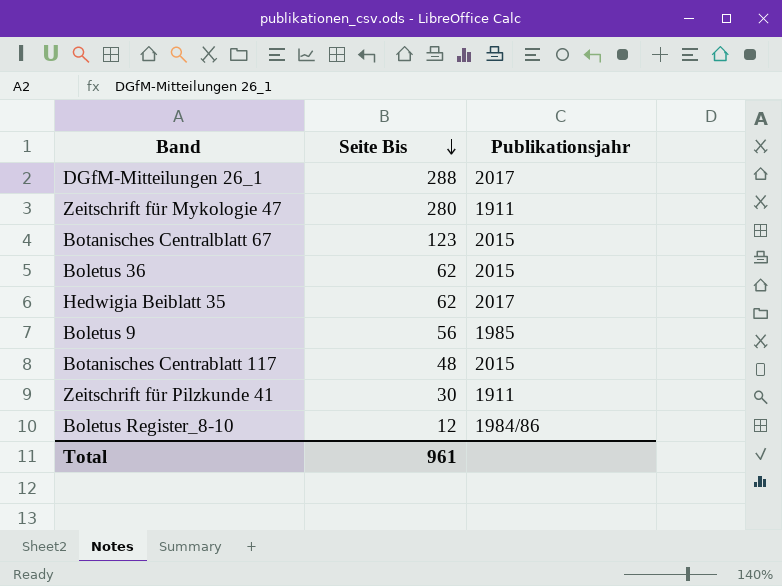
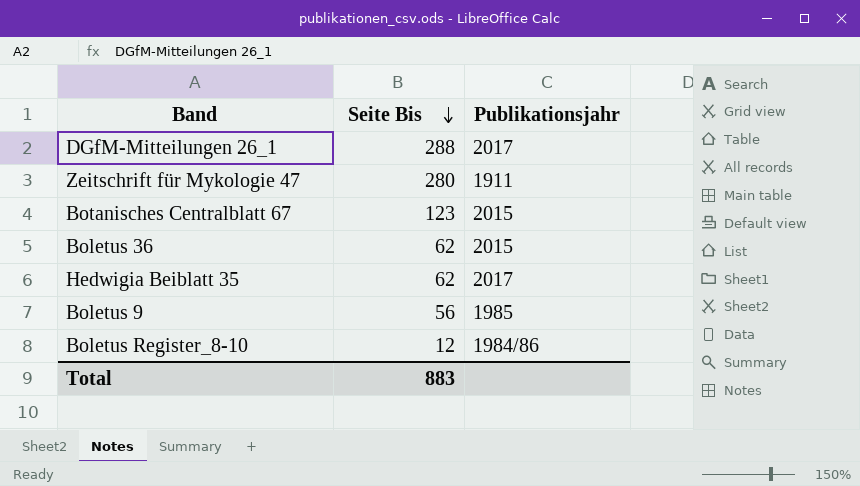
row Botanisches Centrablatt 117: 48 | 2015 -> none
row Zeitschrift für Pilzkunde 41: 30 | 1911 -> none
Total | Seite Bis: 961 -> 883

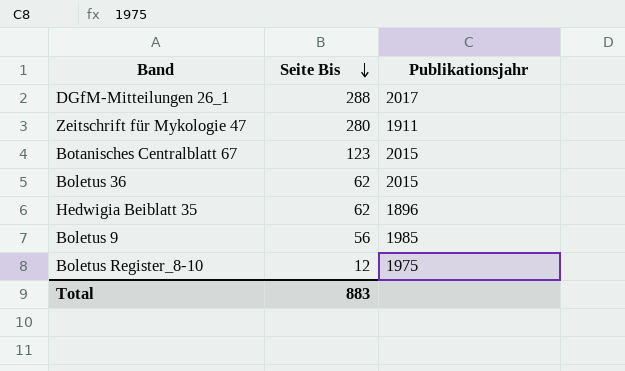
Hedwigia Beiblatt 35 | Publikationsjahr: 2017 -> 1896
Boletus Register_8-10 | Publikationsjahr: 1984/86 -> 1975

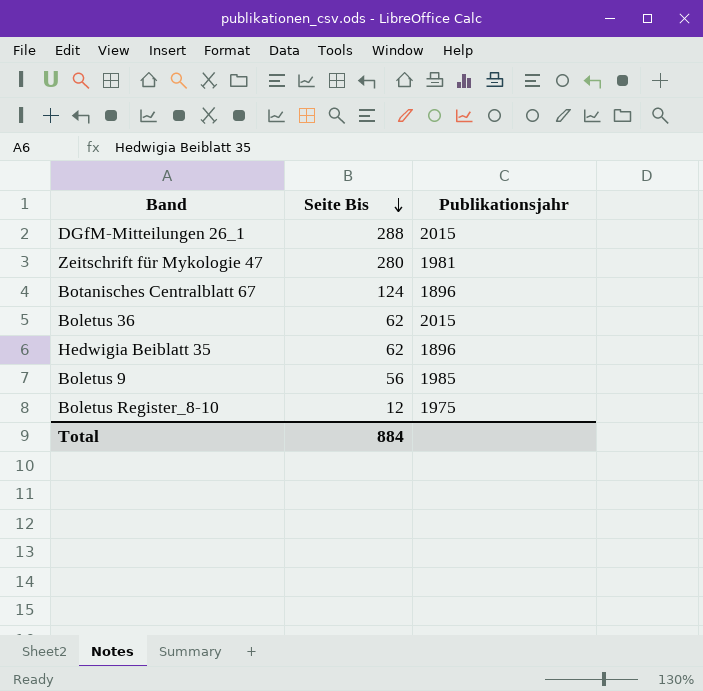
DGfM-Mitteilungen 26_1 | Publikationsjahr: 2017 -> 2015
Zeitschrift für Mykologie 47 | Publikationsjahr: 1911 -> 1981
Botanisches Centralblatt 67 | Seite Bis: 123 -> 124
Botanisches Centralblatt 67 | Publikationsjahr: 2015 -> 1896
Total | Seite Bis: 883 -> 884

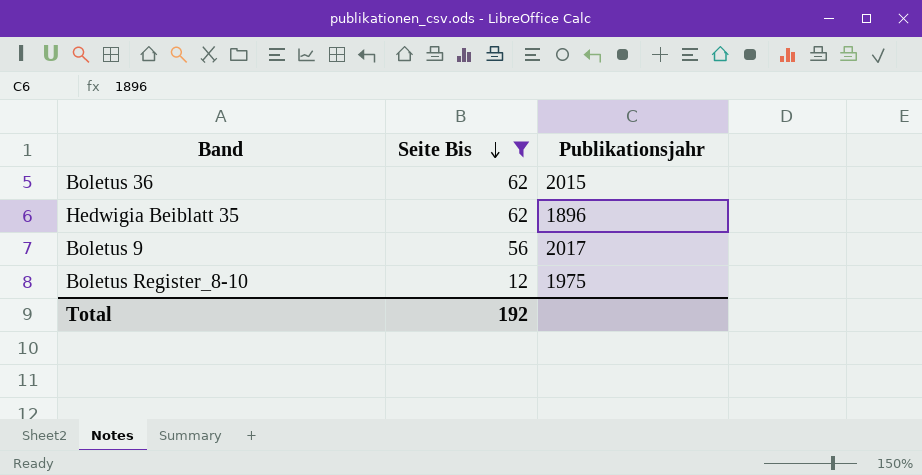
filter: none -> Seite Bis <= 62
Boletus 9 | Publikationsjahr: 1985 -> 2017
Total | Seite Bis: 884 -> 192

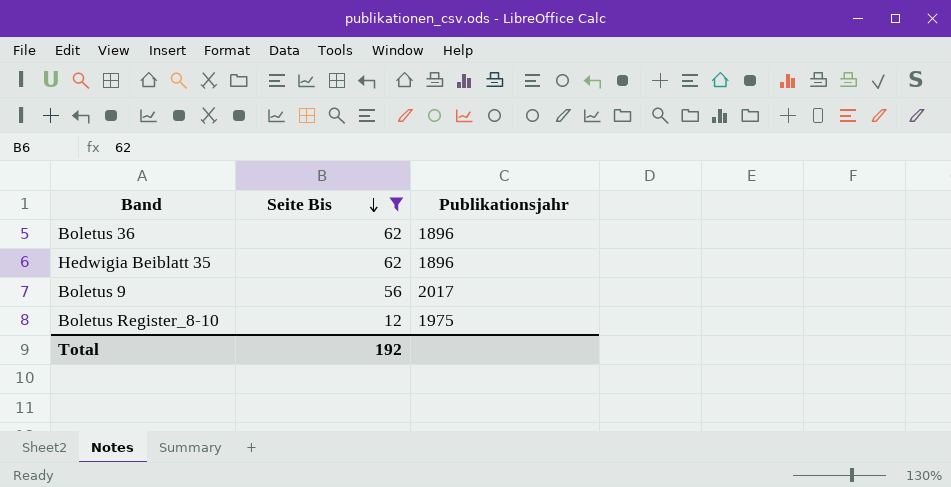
Boletus 36 | Publikationsjahr: 2015 -> 1896

